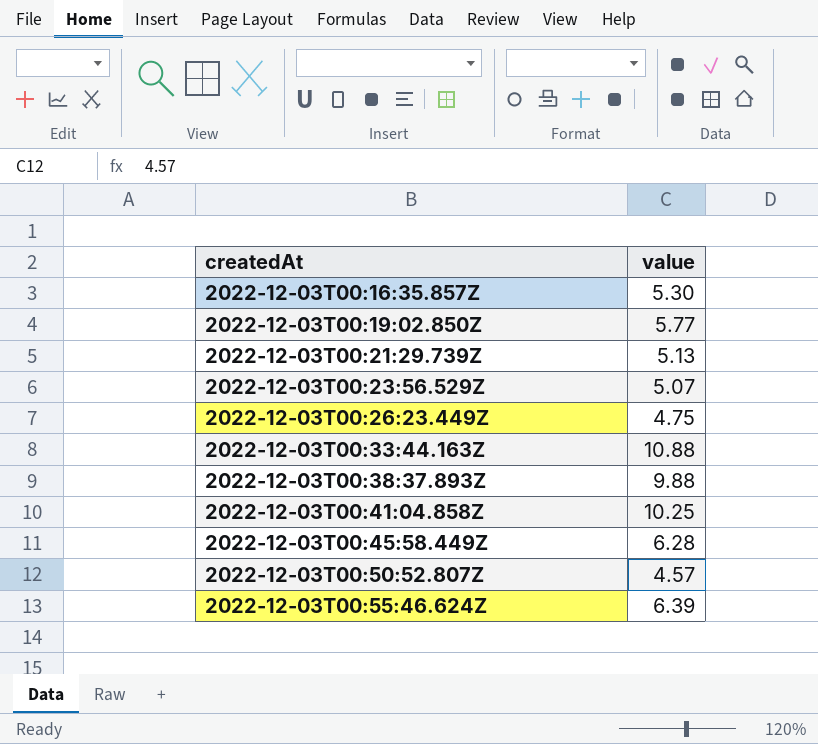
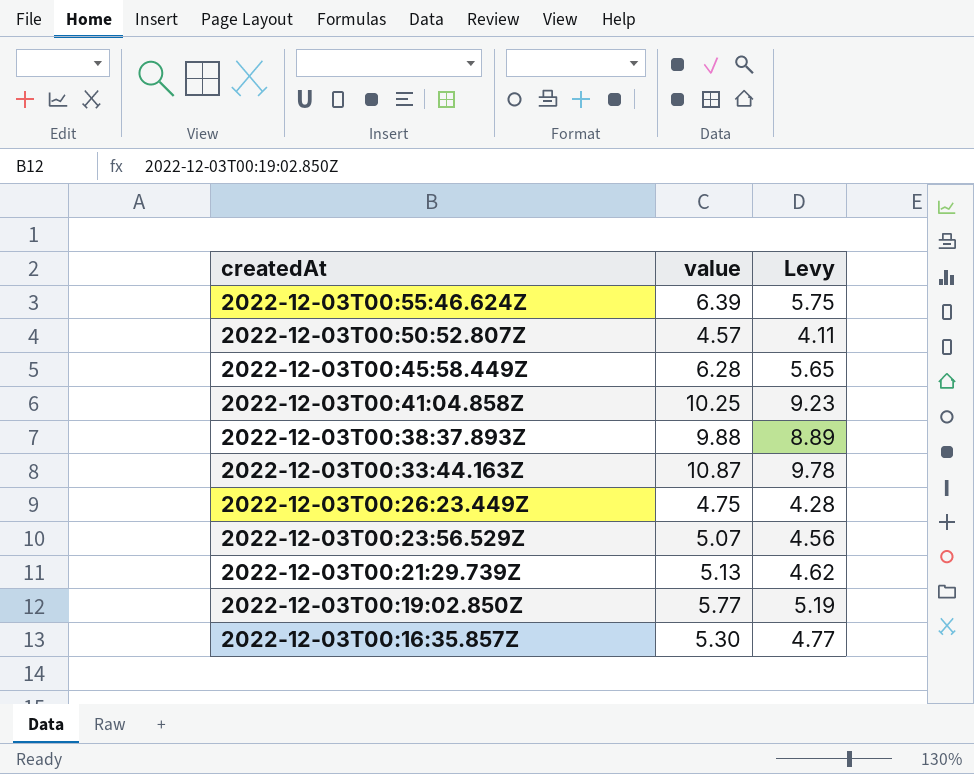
row order: createdAt ascending -> createdAt descending
column Levy | formula: none -> [value] * 0.9
2022-12-03T00:33:44.163Z | value: 10.88 -> 10.87

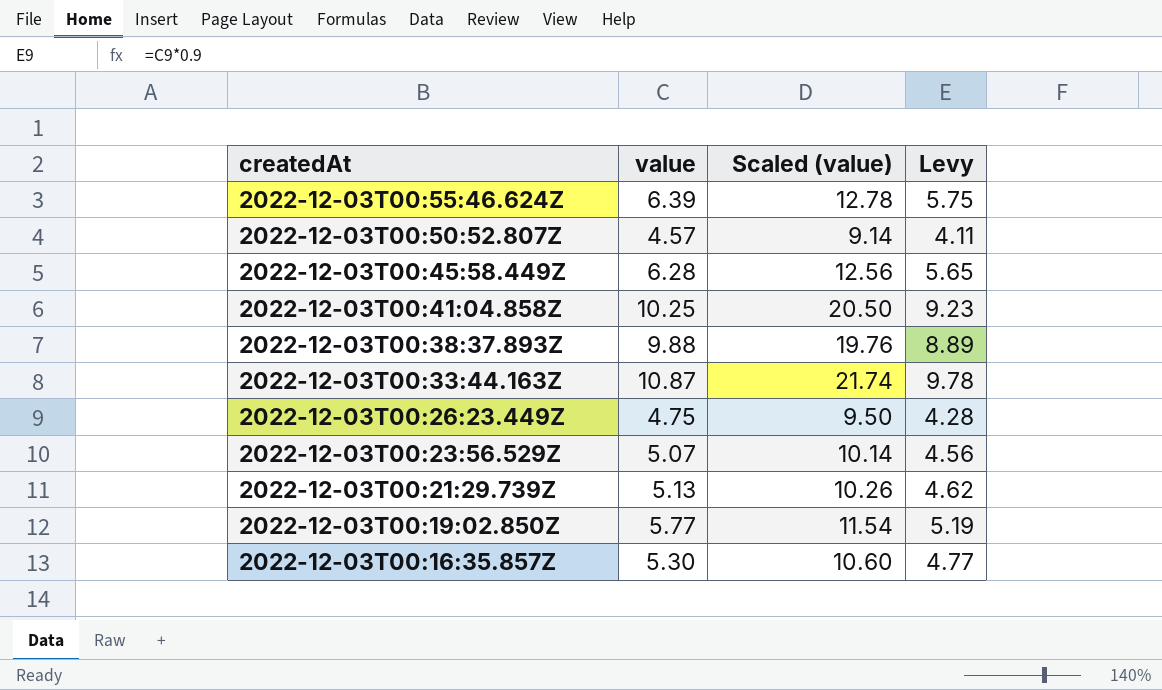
column Scaled (value) | formula: none -> [value] * 2

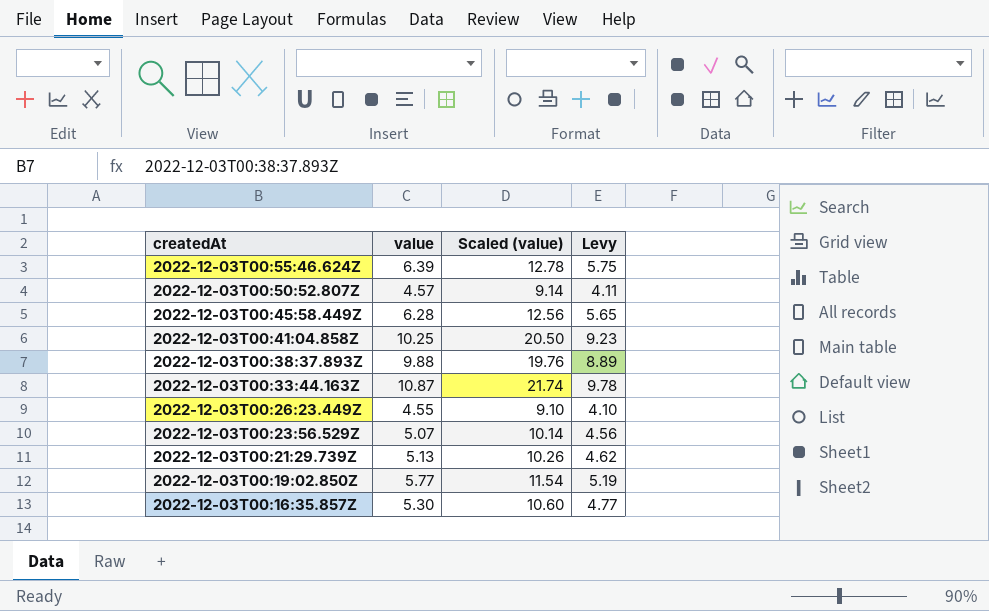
2022-12-03T00:26:23.449Z | value: 4.75 -> 4.55
2022-12-03T00:26:23.449Z | Scaled (value): 9.50 -> 9.10
2022-12-03T00:26:23.449Z | Levy: 4.28 -> 4.10

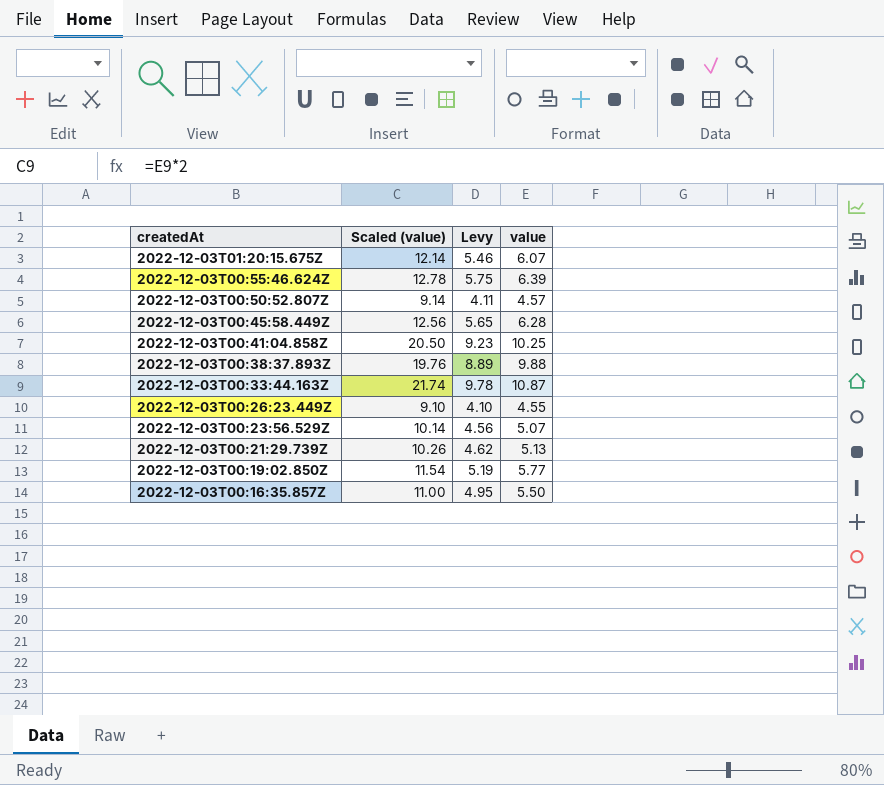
column value | position: 2 -> 4
row 2022-12-03T01:20:15.675Z: none -> 12.14 | 5.46 | 6.07
2022-12-03T00:16:35.857Z | Scaled (value): 10.60 -> 11.00
2022-12-03T00:16:35.857Z | Levy: 4.77 -> 4.95
2022-12-03T00:16:35.857Z | value: 5.30 -> 5.50

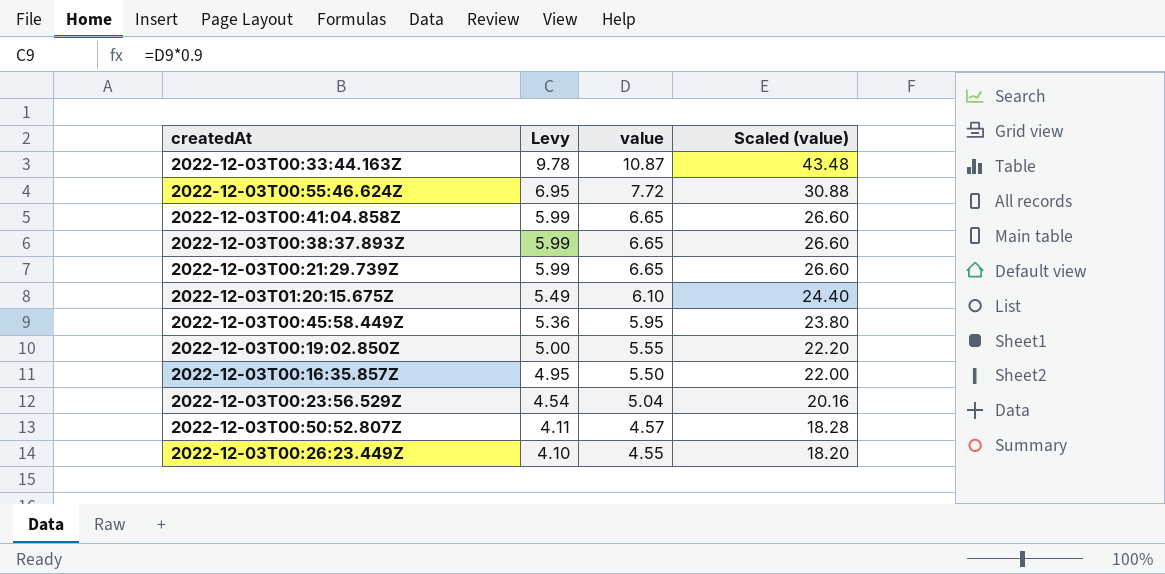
row order: createdAt descending -> Levy descending
column Scaled (value) | formula: [value] * 2 -> [value] * 4
column Scaled (value) | position: 2 -> 4
2022-12-03T00:55:46.624Z | Levy: 5.75 -> 6.95
2022-12-03T00:55:46.624Z | value: 6.39 -> 7.72
2022-12-03T00:41:04.858Z | Levy: 9.23 -> 5.99
2022-12-03T00:41:04.858Z | value: 10.25 -> 6.65
2022-12-03T00:38:37.893Z | Levy: 8.89 -> 5.99
2022-12-03T00:38:37.893Z | value: 9.88 -> 6.65
2022-12-03T00:21:29.739Z | Levy: 4.62 -> 5.99
2022-12-03T00:21:29.739Z | value: 5.13 -> 6.65
2022-12-03T01:20:15.675Z | Levy: 5.46 -> 5.49
2022-12-03T01:20:15.675Z | value: 6.07 -> 6.10
2022-12-03T00:45:58.449Z | Levy: 5.65 -> 5.36
2022-12-03T00:45:58.449Z | value: 6.28 -> 5.95
2022-12-03T00:19:02.850Z | Levy: 5.19 -> 5.00
2022-12-03T00:19:02.850Z | value: 5.77 -> 5.55
2022-12-03T00:23:56.529Z | Levy: 4.56 -> 4.54
2022-12-03T00:23:56.529Z | value: 5.07 -> 5.04

